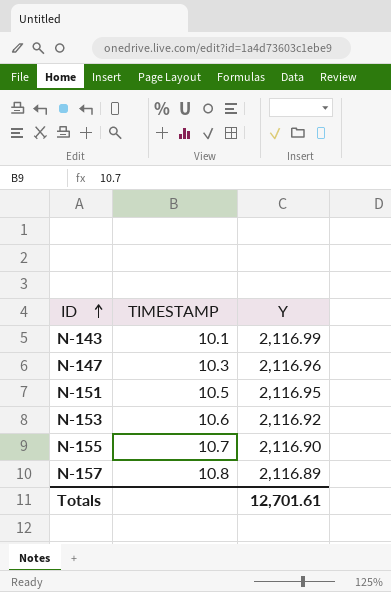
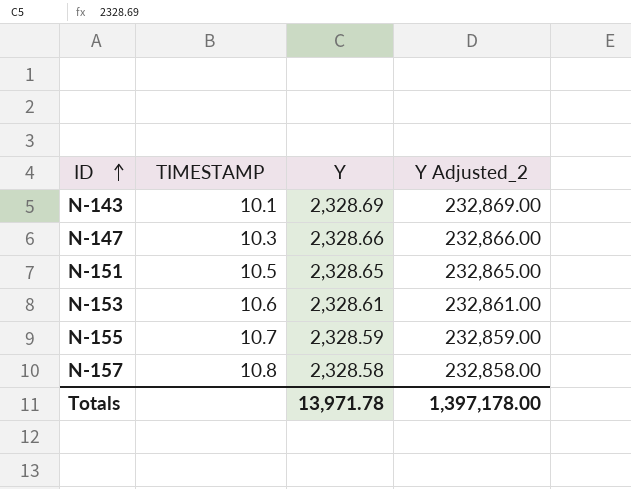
column Y Adjusted_2 | formula: none -> [Y] * 100
N-143 | Y: 2,116.99 -> 2,328.69
N-147 | Y: 2,116.96 -> 2,328.66
N-151 | Y: 2,116.95 -> 2,328.65
N-153 | Y: 2,116.92 -> 2,328.61
N-155 | Y: 2,116.90 -> 2,328.59
N-157 | Y: 2,116.89 -> 2,328.58
Totals | Y: 12,701.61 -> 13,971.78

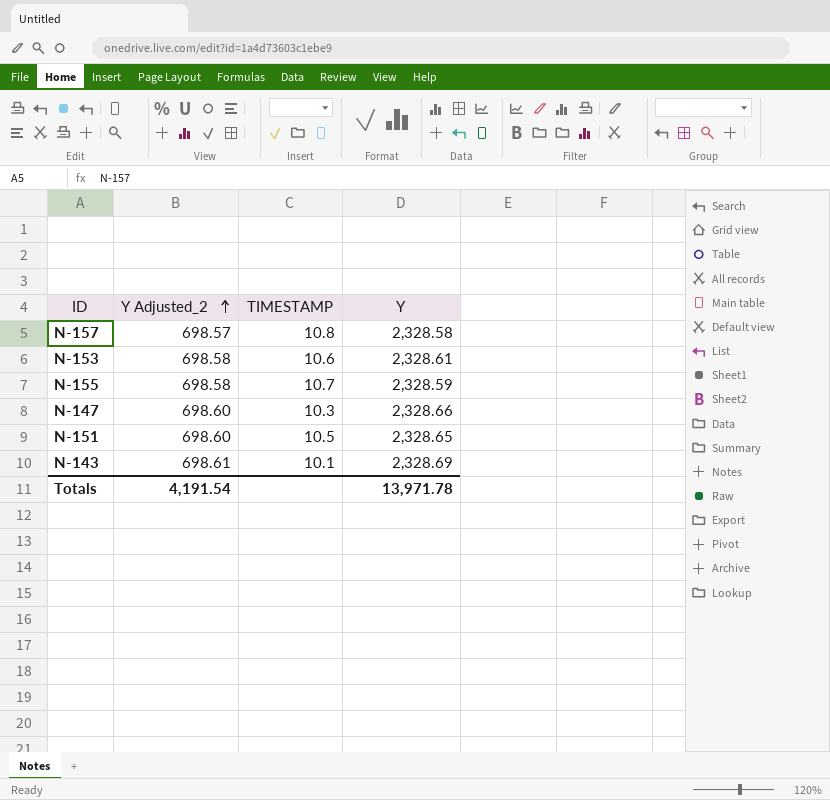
row order: ID ascending -> Y Adjusted_2 ascending
column Y Adjusted_2 | formula: [Y] * 100 -> [Y] * 0.3
column Y Adjusted_2 | position: 4 -> 2
Totals | Y Adjusted_2: 1,397,178.00 -> 4,191.54

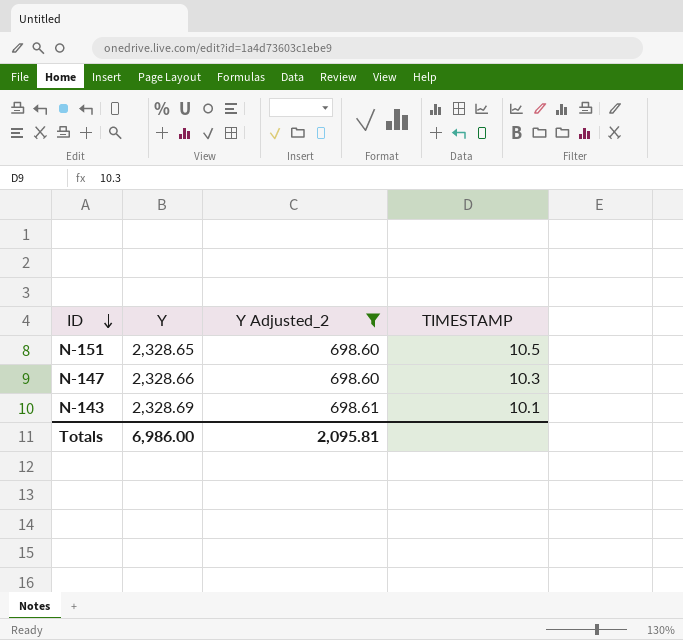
filter: none -> Y Adjusted_2 >= 698.60
row order: Y Adjusted_2 ascending -> ID descending
column Y | position: 4 -> 2
Totals | Y: 13,971.78 -> 6,986.00
Totals | Y Adjusted_2: 4,191.54 -> 2,095.81

